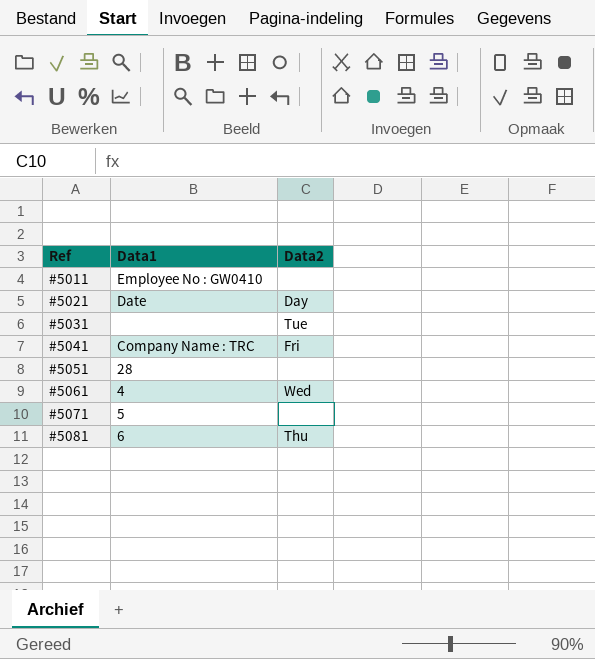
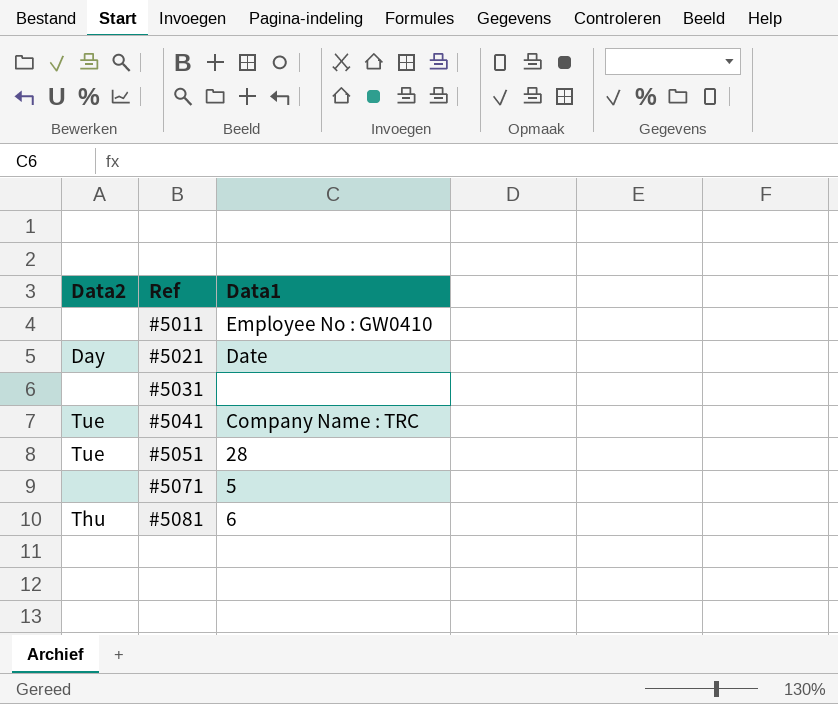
column Data2 | position: 3 -> 1
row #5061: 4 | Wed -> none
#5031 | Data2: Tue -> none
#5041 | Data2: Fri -> Tue
#5051 | Data2: none -> Tue

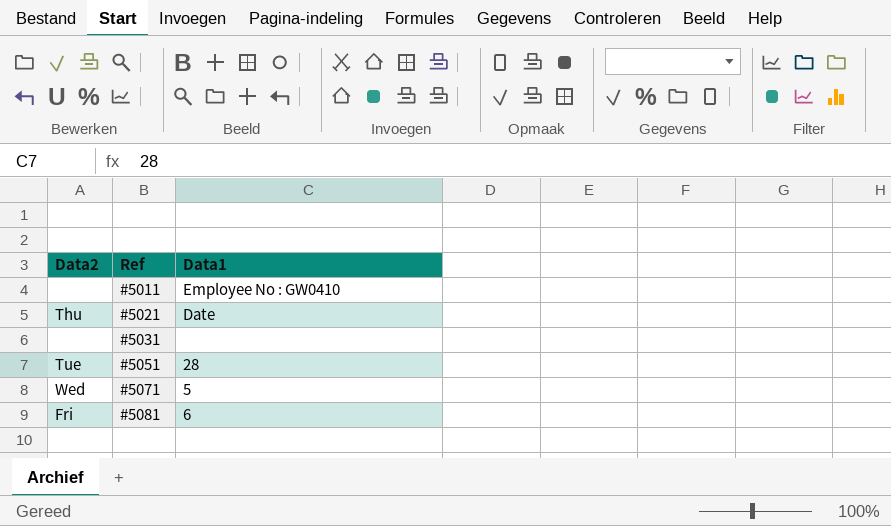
row #5041: Tue | Company Name : TRC -> none
#5021 | Data2: Day -> Thu
#5071 | Data2: none -> Wed
#5081 | Data2: Thu -> Fri

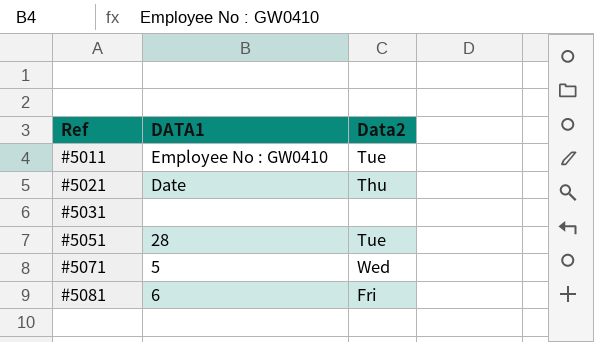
column name: Data1 -> DATA1
column Data2 | position: 1 -> 3
#5011 | Data2: none -> Tue

